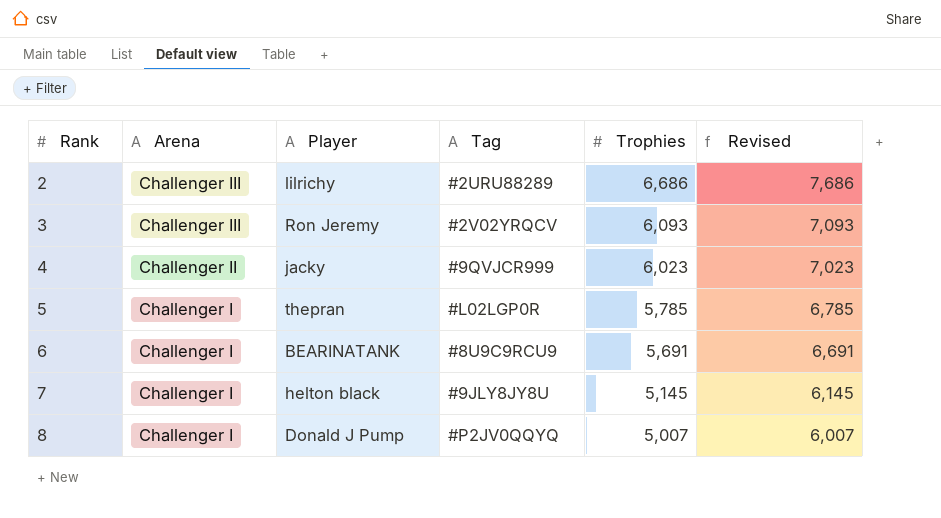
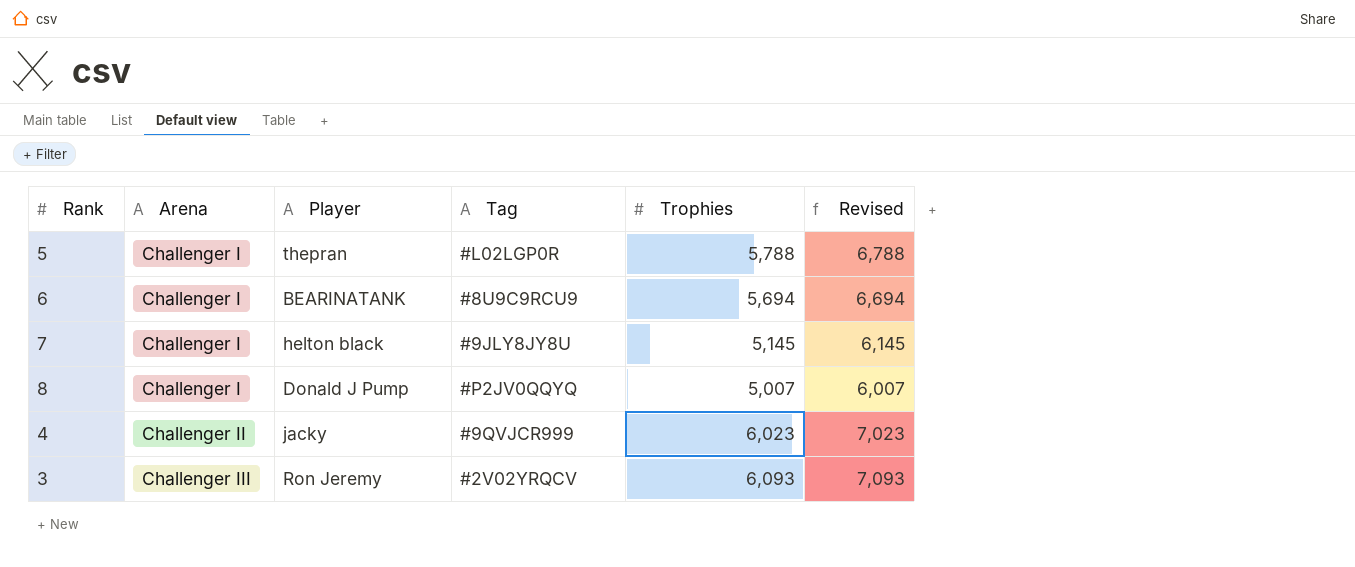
row order: Rank ascending -> Arena ascending
row 2: Challenger III | lilrichy | #2URU88289 | 6,686 | 7,686 -> none
5 | Trophies: 5,785 -> 5,788
5 | Revised: 6,785 -> 6,788
6 | Trophies: 5,691 -> 5,694
6 | Revised: 6,691 -> 6,694

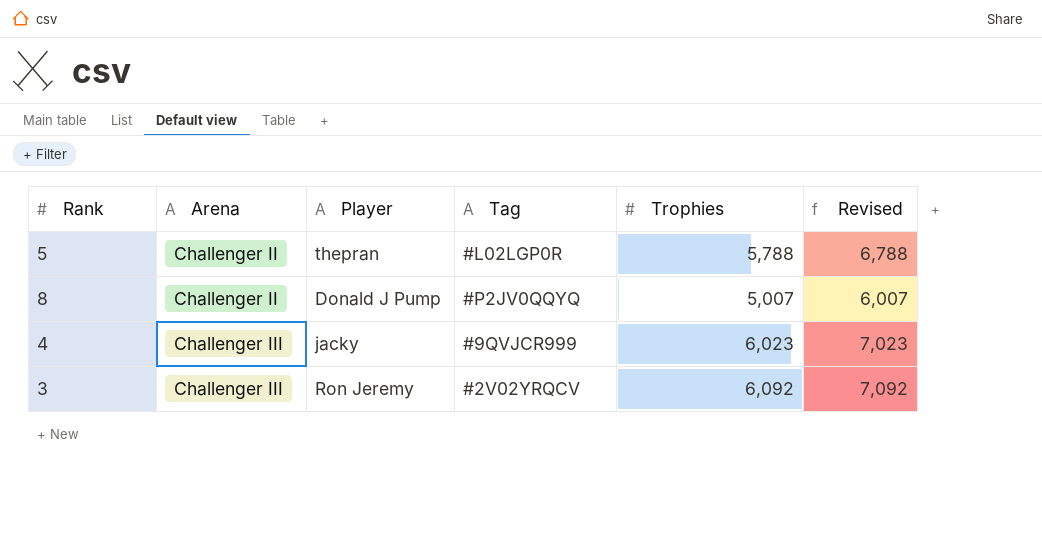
row 6: Challenger I | BEARINATANK | #8U9C9RCU9 | 5,694 | 6,694 -> none
row 7: Challenger I | helton black | #9JLY8JY8U | 5,145 | 6,145 -> none
5 | Arena: Challenger I -> Challenger II
8 | Arena: Challenger I -> Challenger II
4 | Arena: Challenger II -> Challenger III
3 | Trophies: 6,093 -> 6,092
3 | Revised: 7,093 -> 7,092

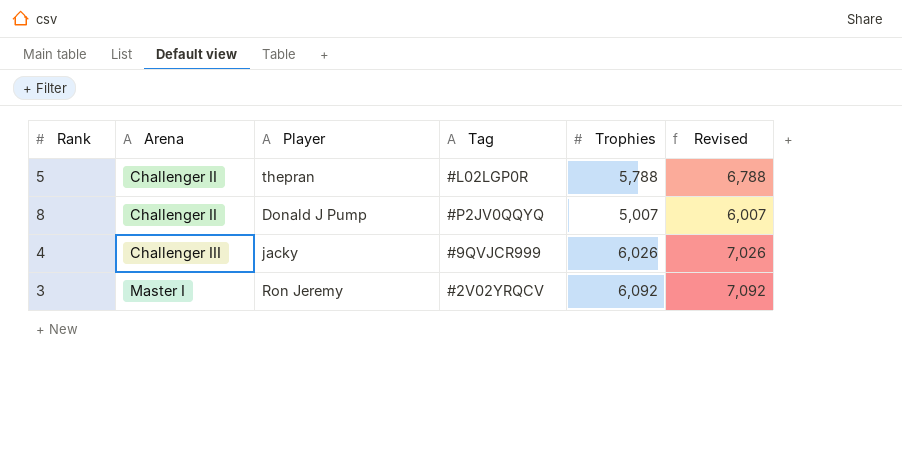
4 | Trophies: 6,023 -> 6,026
4 | Revised: 7,023 -> 7,026
3 | Arena: Challenger III -> Master I

